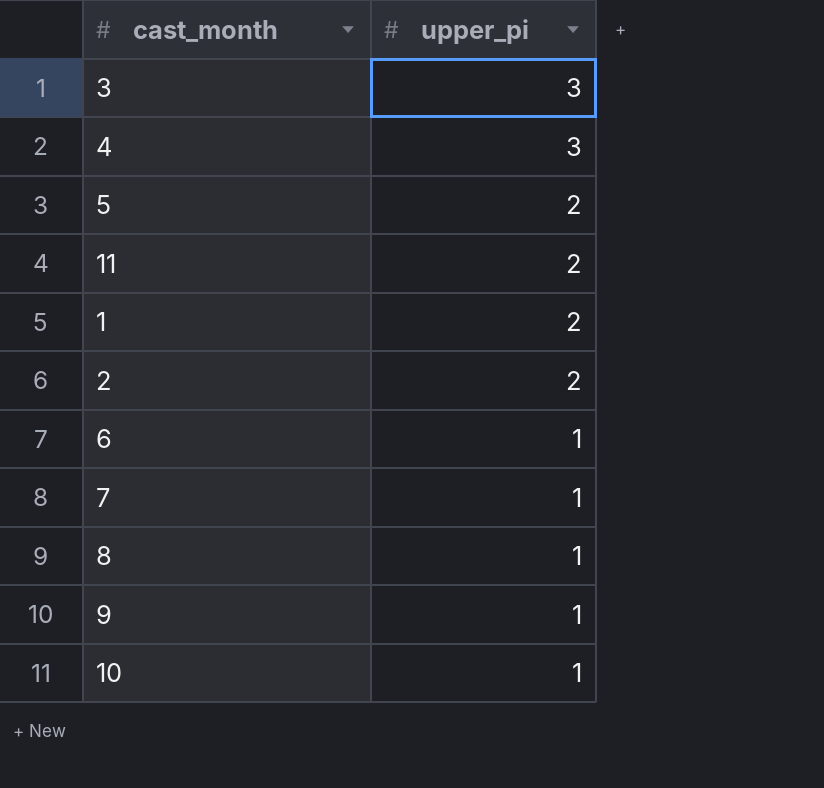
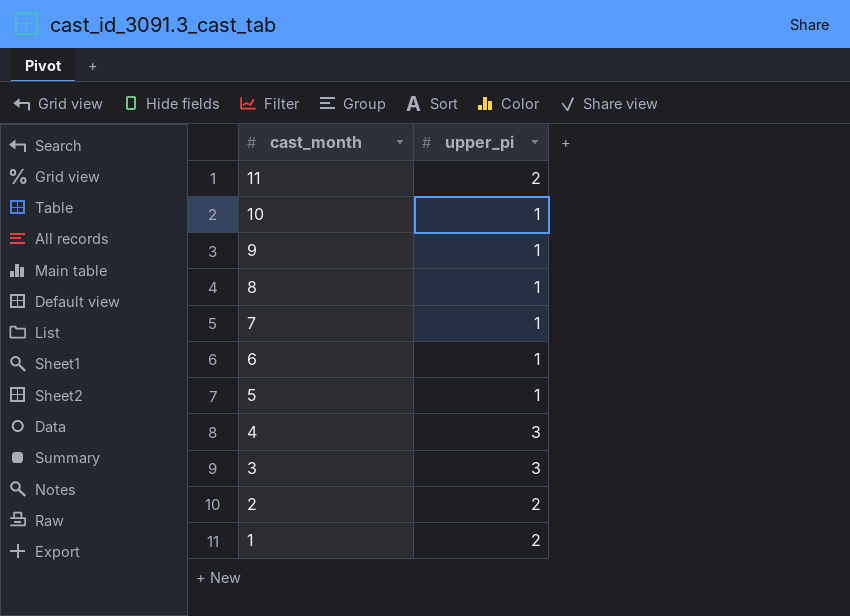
row order: upper_pi descending -> cast_month descending
5 | upper_pi: 2 -> 1

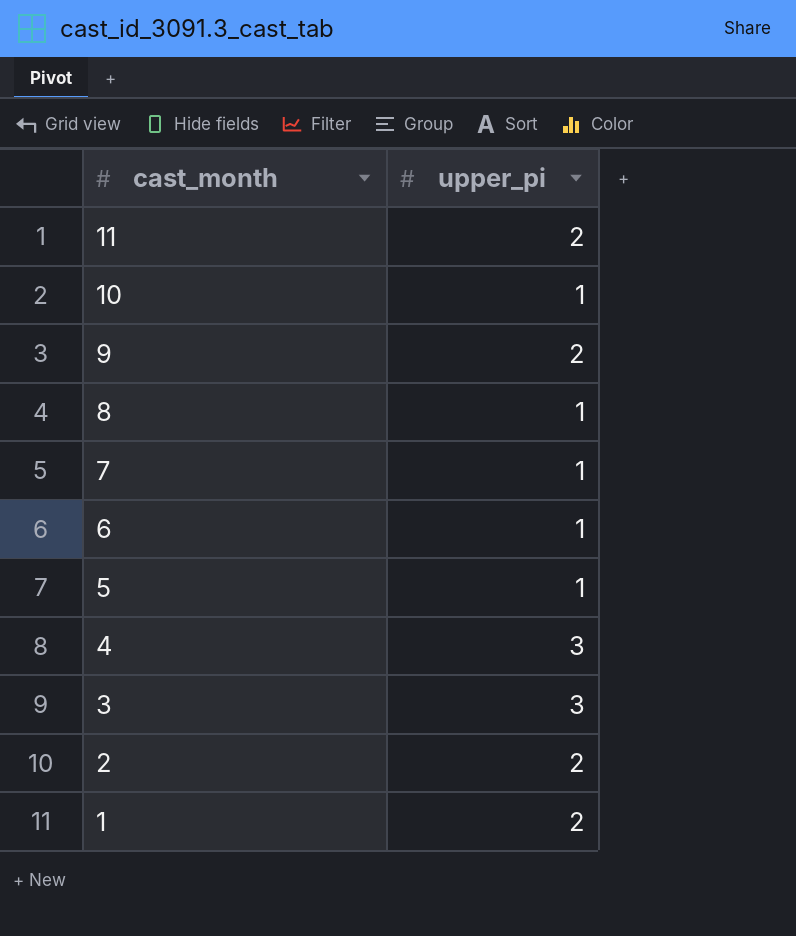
9 | upper_pi: 1 -> 2

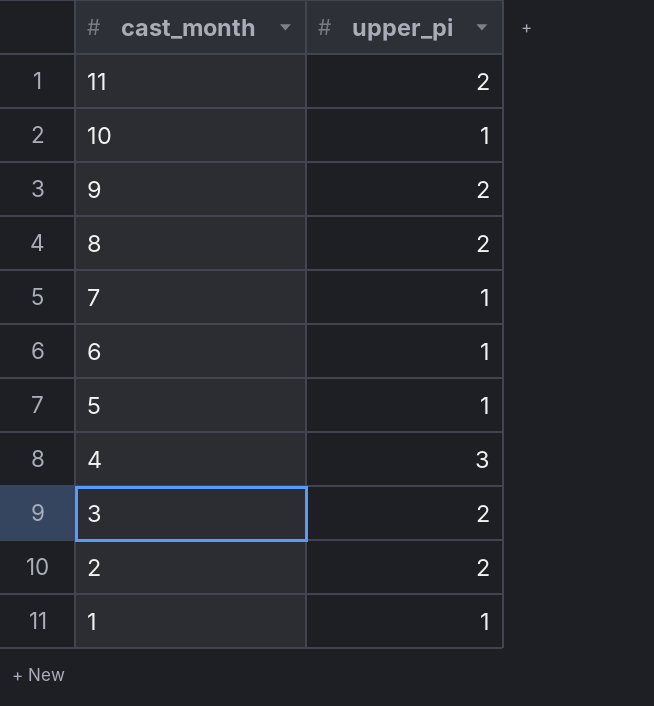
8 | upper_pi: 1 -> 2
3 | upper_pi: 3 -> 2
1 | upper_pi: 2 -> 1

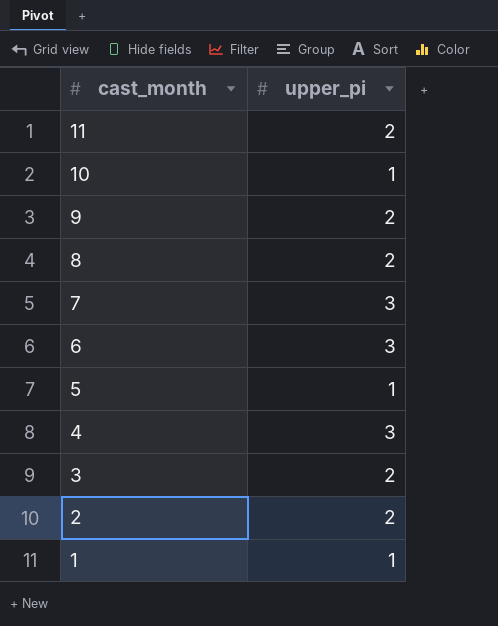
7 | upper_pi: 1 -> 3
6 | upper_pi: 1 -> 3

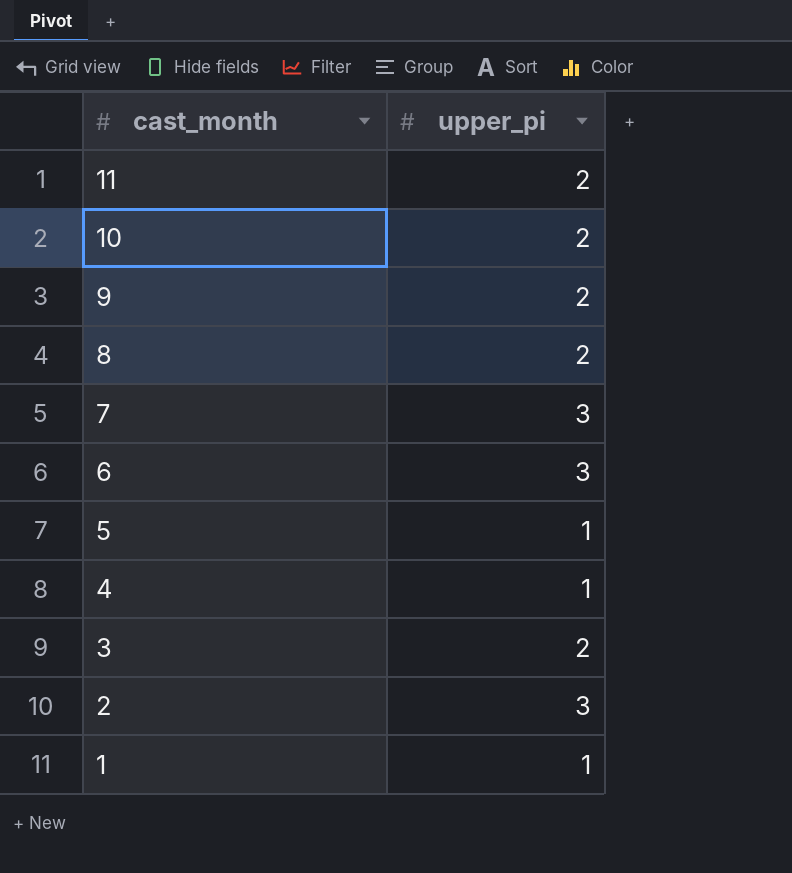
10 | upper_pi: 1 -> 2
4 | upper_pi: 3 -> 1
2 | upper_pi: 2 -> 3

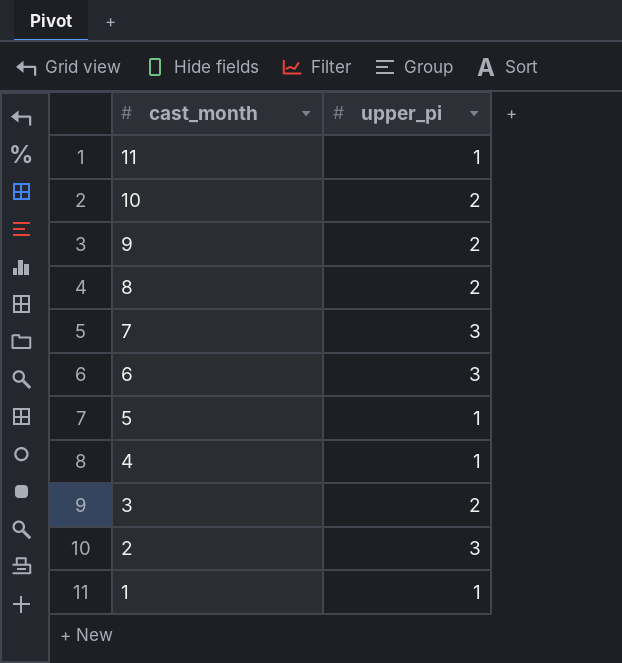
11 | upper_pi: 2 -> 1

